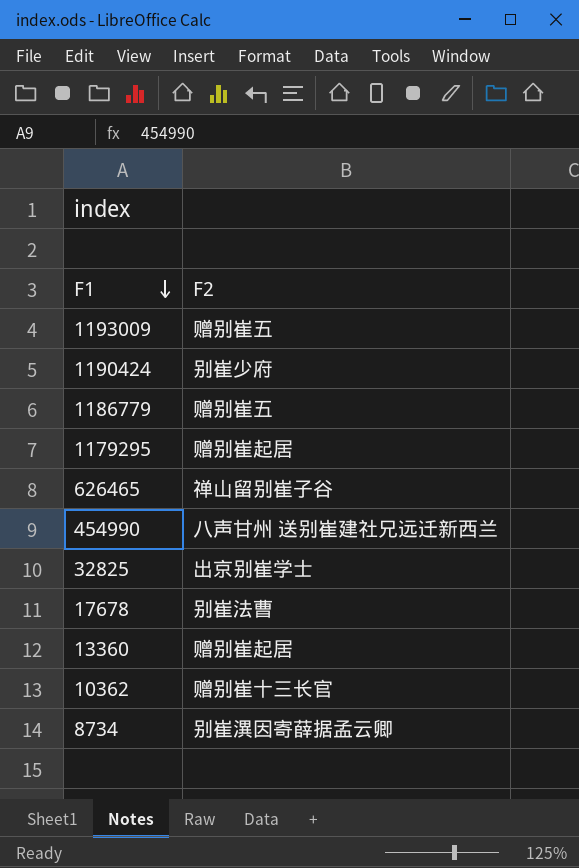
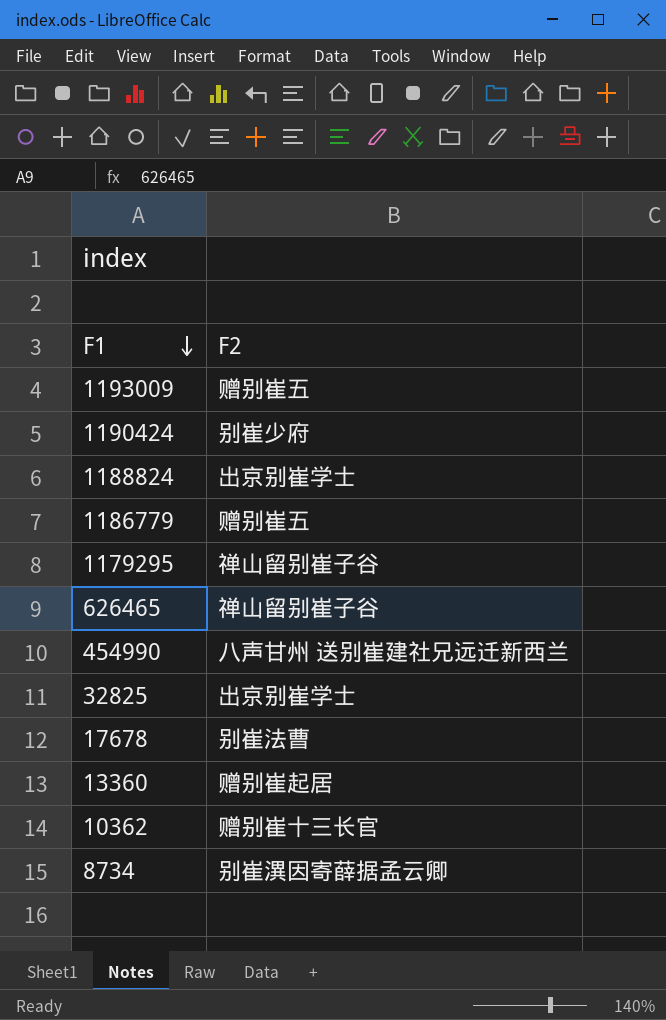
row 1188824: none -> 出京别崔学士
1179295 | F2: 赠别崔起居 -> 禅山留别崔子谷

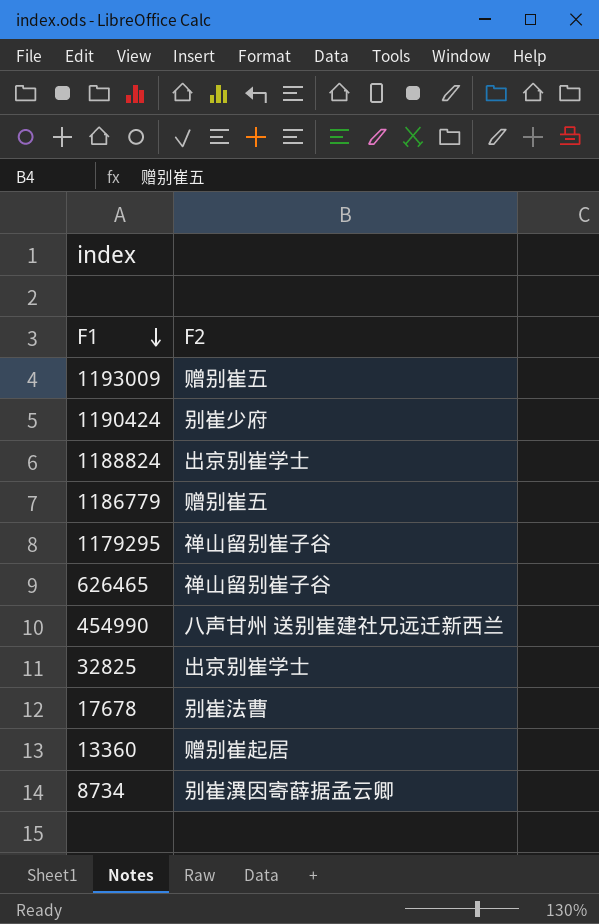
row 10362: 赠别崔十三长官 -> none

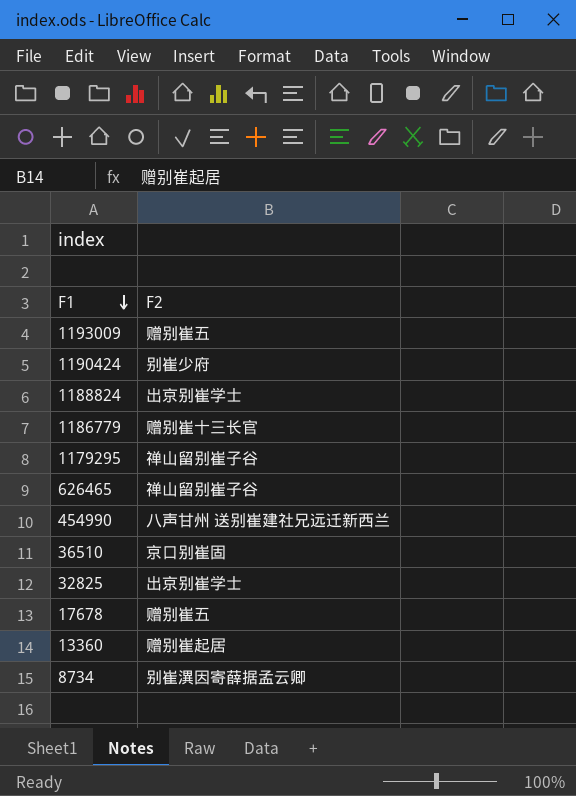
1186779 | F2: 赠别崔五 -> 赠别崔十三长官
row 36510: none -> 京口别崔固
17678 | F2: 别崔法曹 -> 赠别崔五

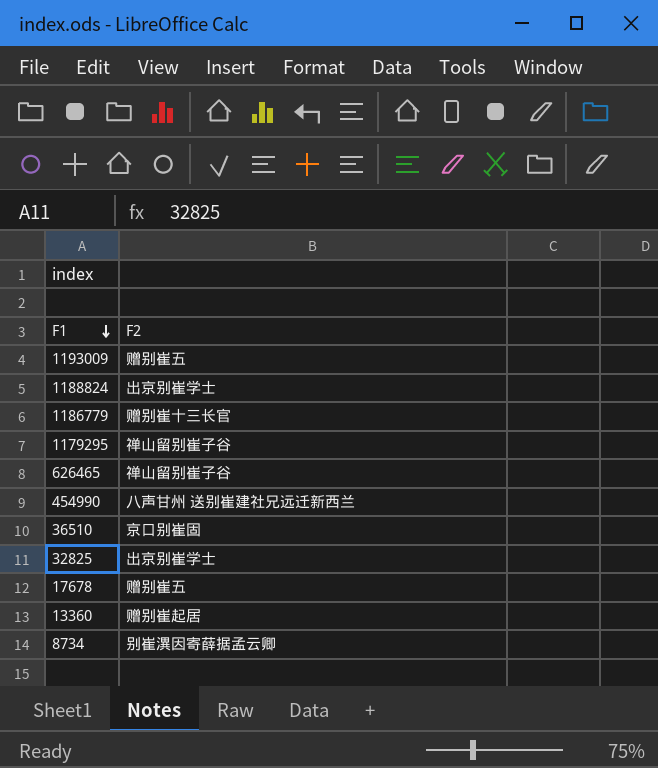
row 1190424: 别崔少府 -> none

